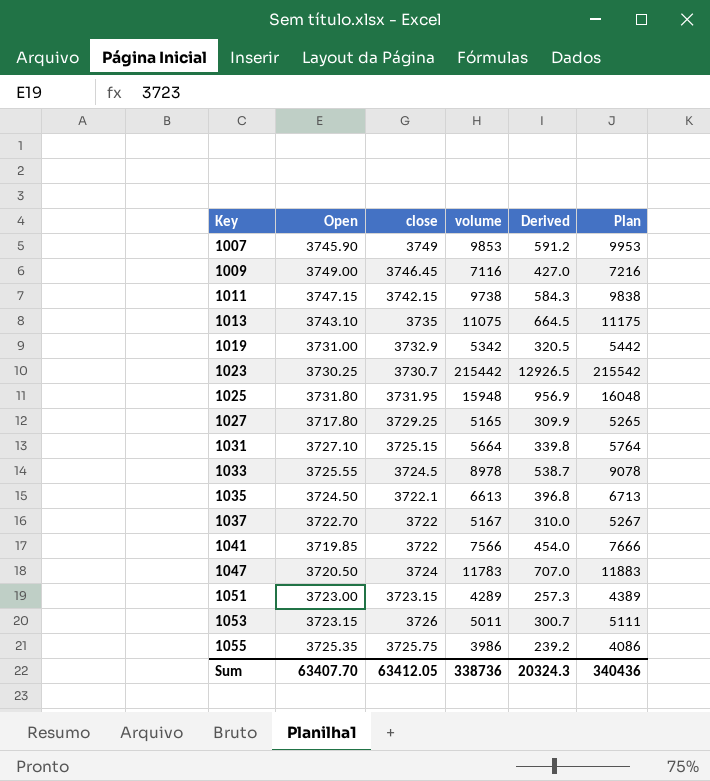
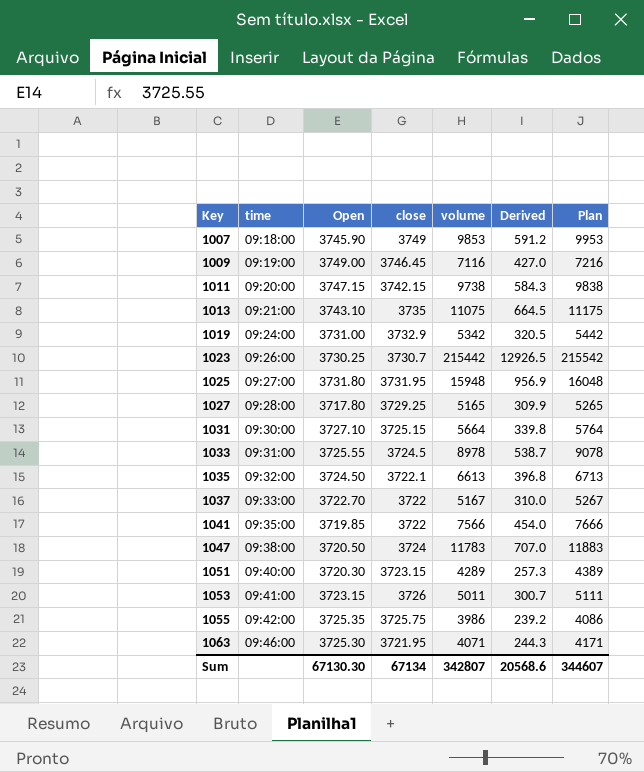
column time | position: none -> 2
1051 | Open: 3723.00 -> 3720.30
row 1063: none -> 09:46:00 | 3725.30 | 3721.95 | 4071 | 244.3 | 4171
Sum | Open: 63407.70 -> 67130.30
Sum | close: 63412.05 -> 67134
Sum | volume: 338736 -> 342807
Sum | Derived: 20324.3 -> 20568.6
Sum | Plan: 340436 -> 344607

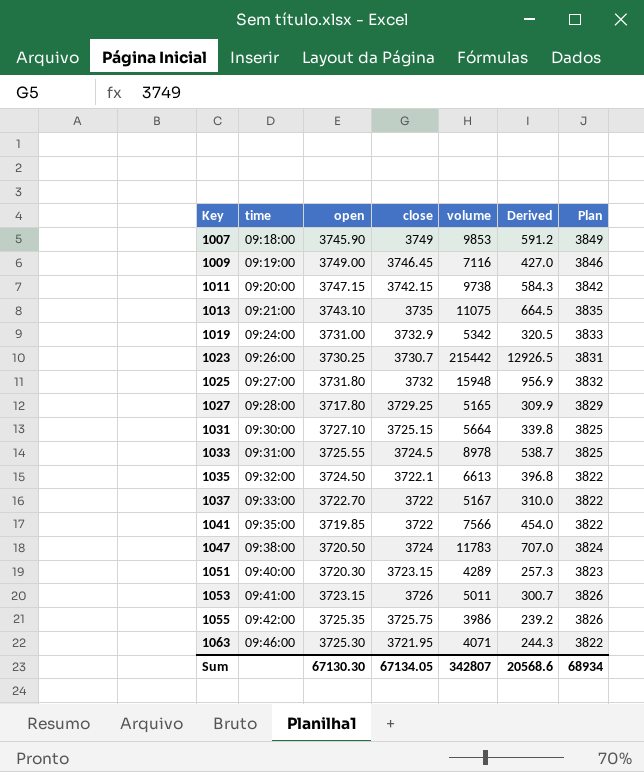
column name: Open -> open
column Plan | formula: [volume] + 100 -> [close] + 100
1025 | close: 3731.95 -> 3732
Sum | close: 67134 -> 67134.05
Sum | Plan: 344607 -> 68934

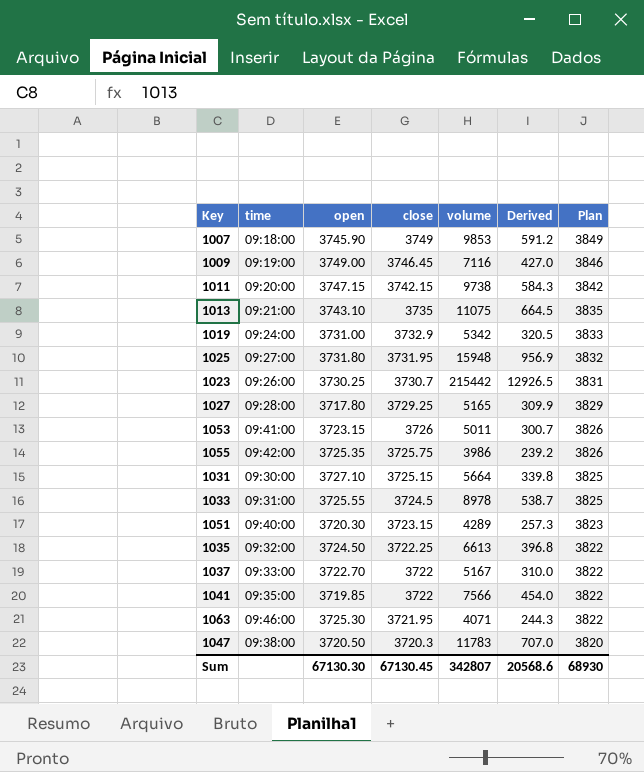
row order: Key ascending -> close descending
1025 | close: 3732 -> 3731.95
1035 | close: 3722.1 -> 3722.25
1047 | close: 3724 -> 3720.3
1047 | Plan: 3824 -> 3820
Sum | close: 67134.05 -> 67130.45
Sum | Plan: 68934 -> 68930

